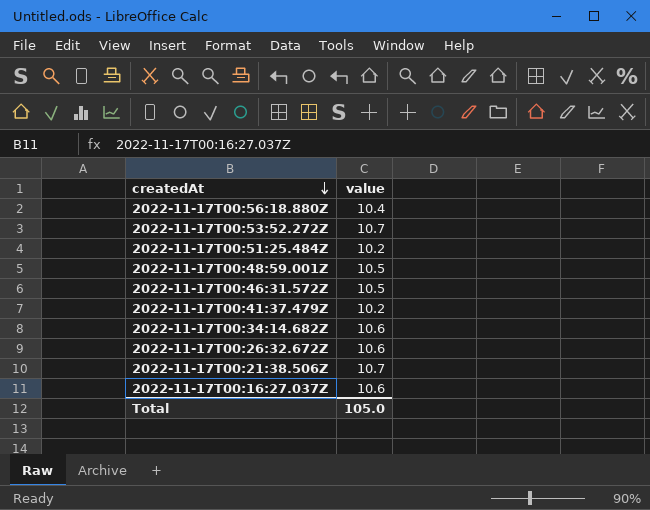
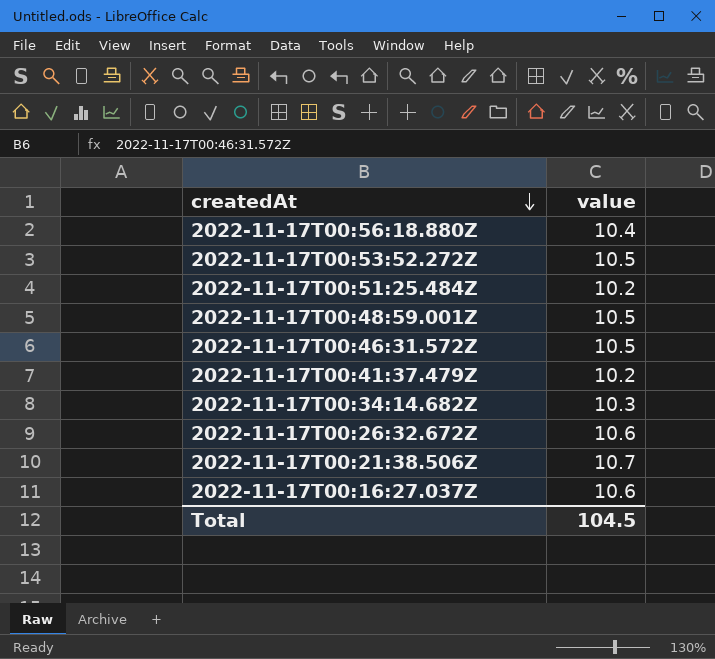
2022-11-17T00:53:52.272Z | value: 10.7 -> 10.5
2022-11-17T00:34:14.682Z | value: 10.6 -> 10.3
Total | value: 105.0 -> 104.5

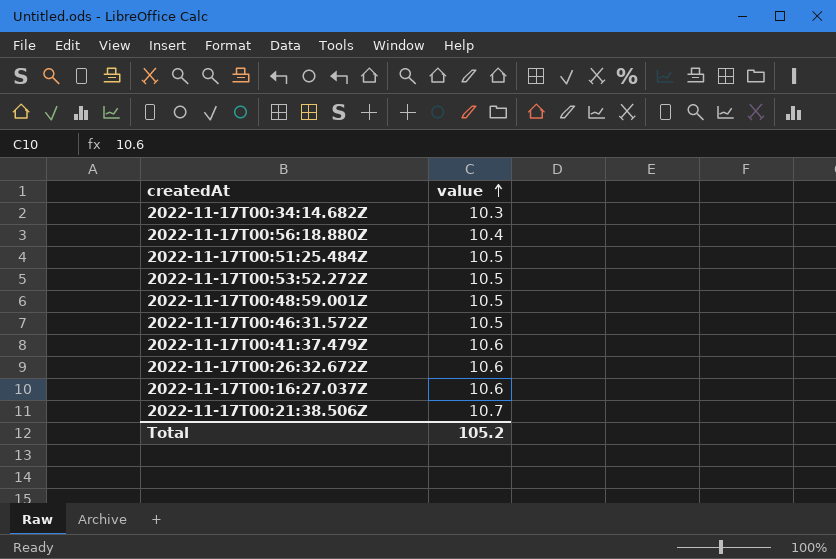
row order: createdAt descending -> value ascending
2022-11-17T00:51:25.484Z | value: 10.2 -> 10.5
2022-11-17T00:41:37.479Z | value: 10.2 -> 10.6
Total | value: 104.5 -> 105.2

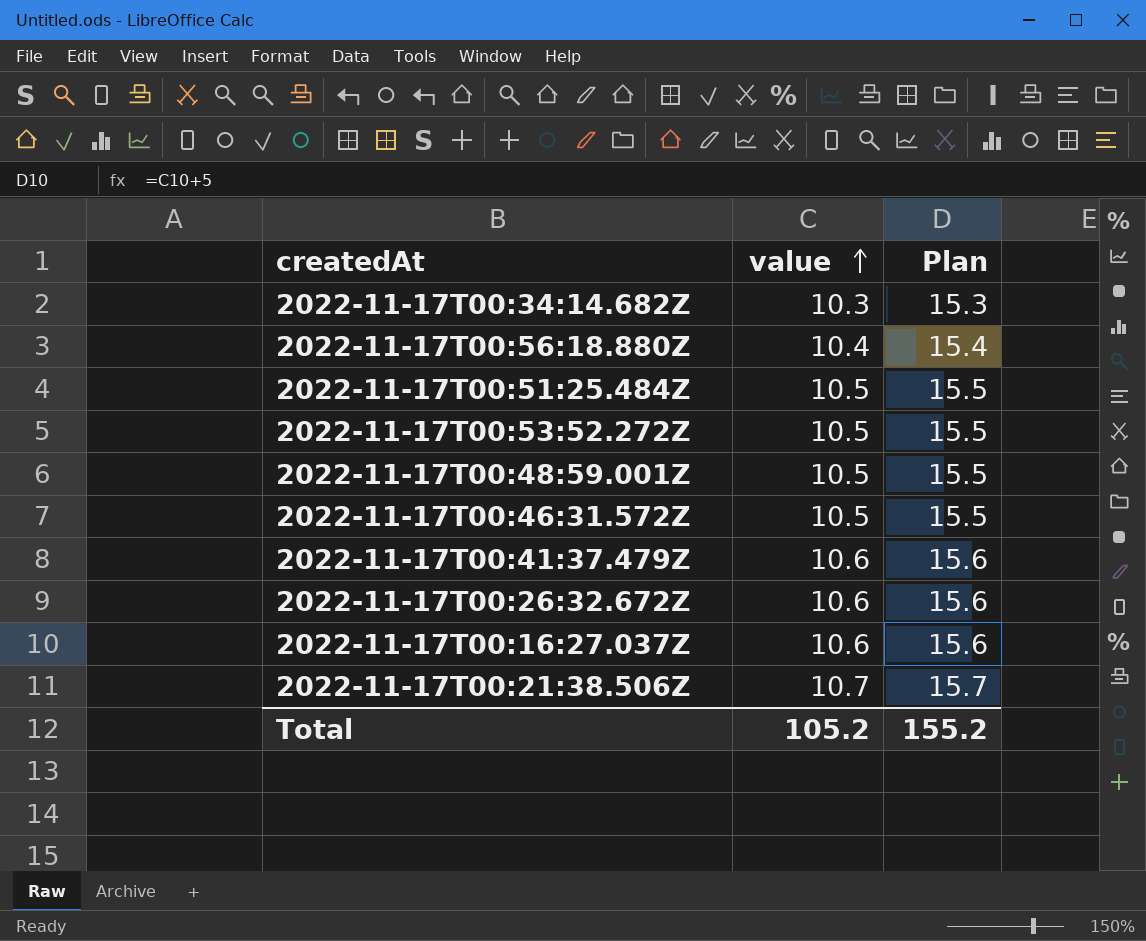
column Plan | formula: none -> [value] + 5

